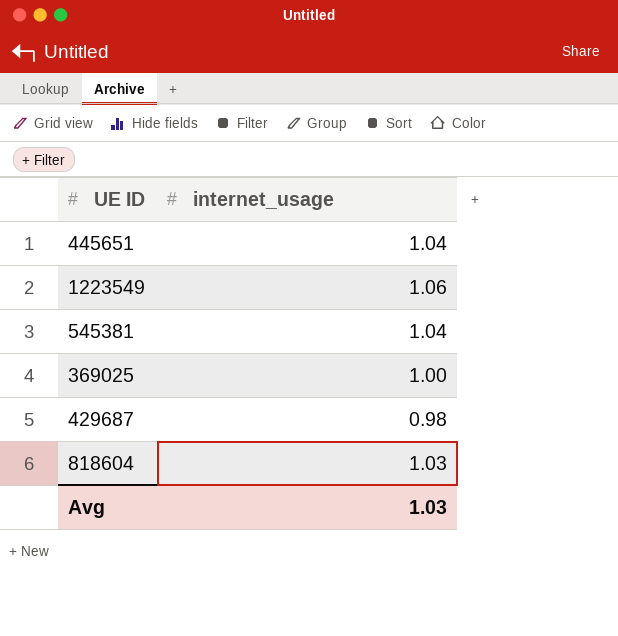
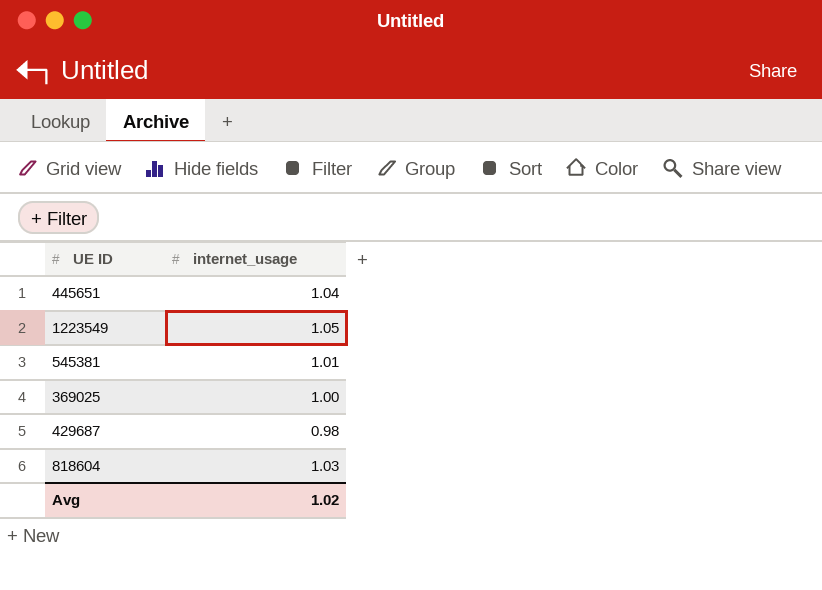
1223549 | internet_usage: 1.06 -> 1.05
545381 | internet_usage: 1.04 -> 1.01
Avg | internet_usage: 1.03 -> 1.02

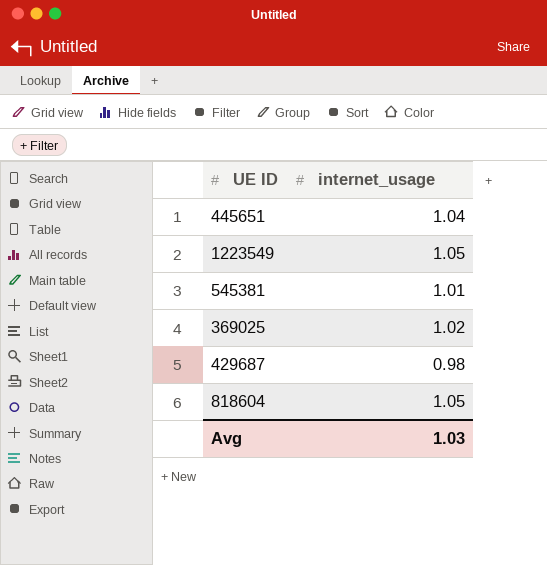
369025 | internet_usage: 1.00 -> 1.02
818604 | internet_usage: 1.03 -> 1.05
Avg | internet_usage: 1.02 -> 1.03

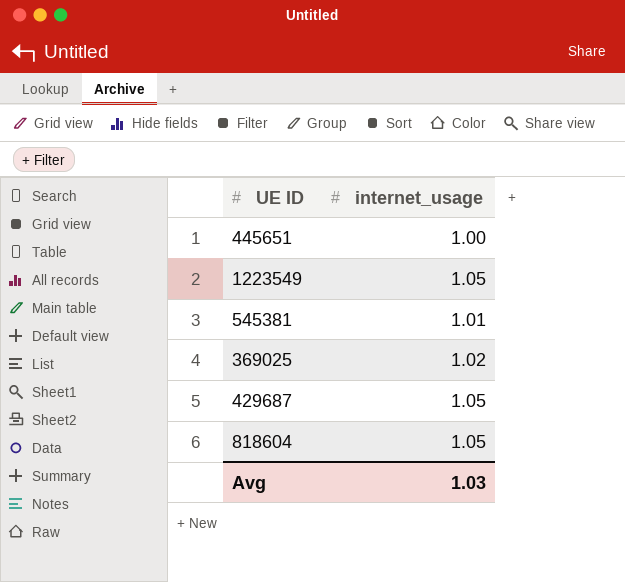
445651 | internet_usage: 1.04 -> 1.00
429687 | internet_usage: 0.98 -> 1.05

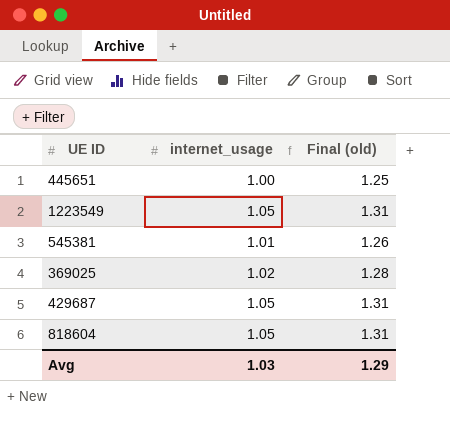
column Final (old) | formula: none -> [internet_usage] * 1.25

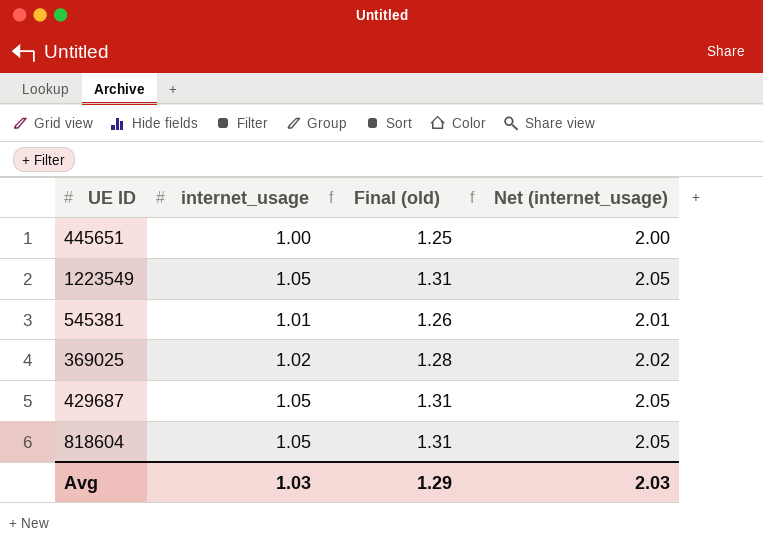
column Net (internet_usage) | formula: none -> [internet_usage] + 1

